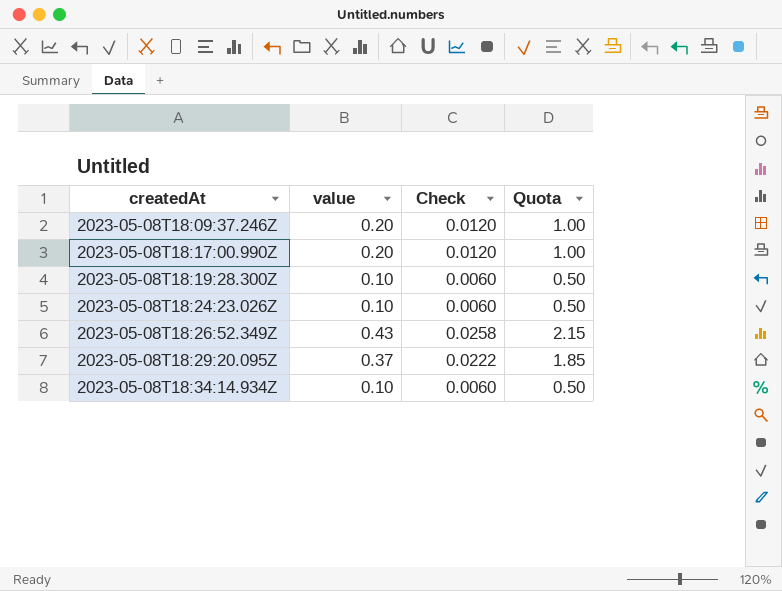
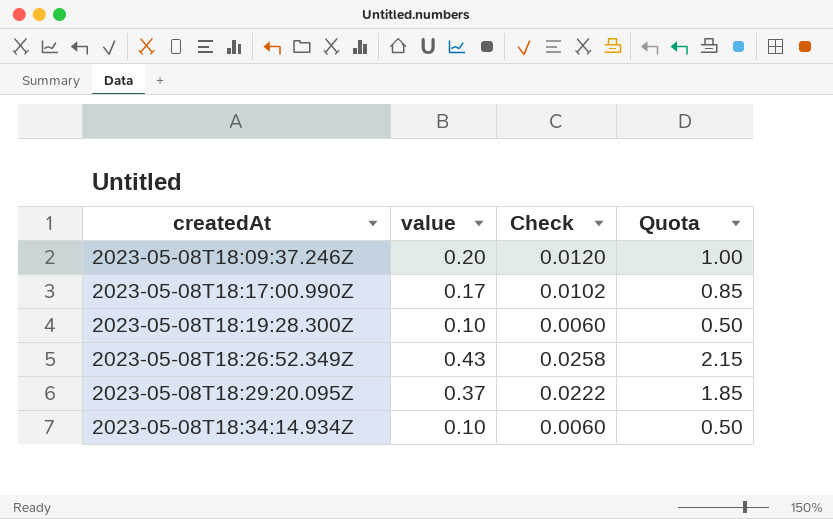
row 2023-05-08T18:24:23.026Z: 0.10 | 0.0060 | 0.50 -> none
2023-05-08T18:17:00.990Z | value: 0.20 -> 0.17
2023-05-08T18:17:00.990Z | Check: 0.0120 -> 0.0102
2023-05-08T18:17:00.990Z | Quota: 1.00 -> 0.85

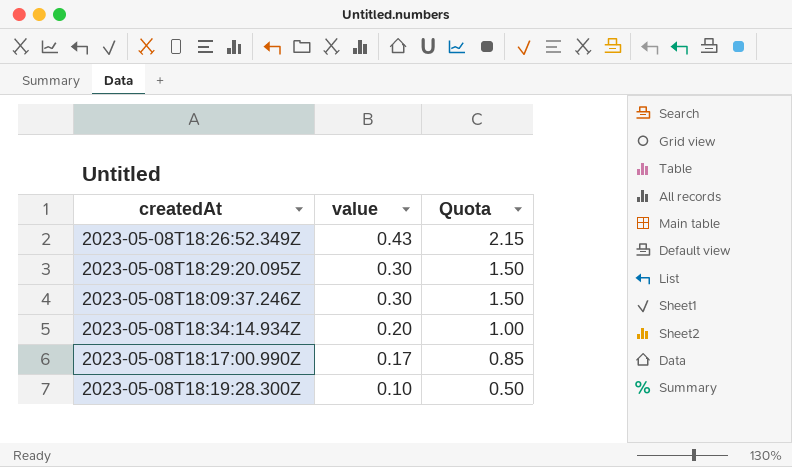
row order: createdAt ascending -> value descending
column Check | formula: [value] * 0.06 -> none
2023-05-08T18:29:20.095Z | value: 0.37 -> 0.30
2023-05-08T18:29:20.095Z | Quota: 1.85 -> 1.50
2023-05-08T18:09:37.246Z | value: 0.20 -> 0.30
2023-05-08T18:09:37.246Z | Quota: 1.00 -> 1.50
2023-05-08T18:34:14.934Z | value: 0.10 -> 0.20
2023-05-08T18:34:14.934Z | Quota: 0.50 -> 1.00

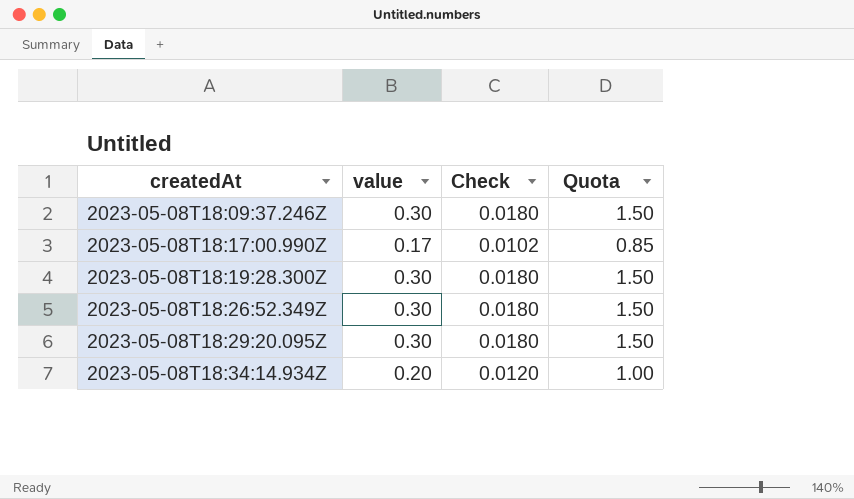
row order: value descending -> createdAt ascending
column Check | formula: none -> [value] * 0.06
2023-05-08T18:19:28.300Z | value: 0.10 -> 0.30
2023-05-08T18:19:28.300Z | Quota: 0.50 -> 1.50
2023-05-08T18:26:52.349Z | value: 0.43 -> 0.30
2023-05-08T18:26:52.349Z | Quota: 2.15 -> 1.50

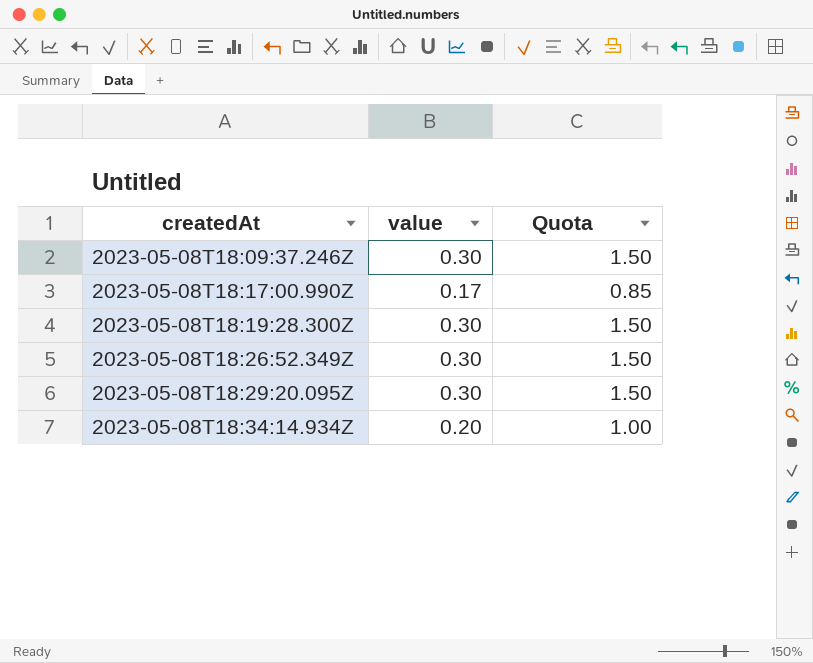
column Check | formula: [value] * 0.06 -> none

